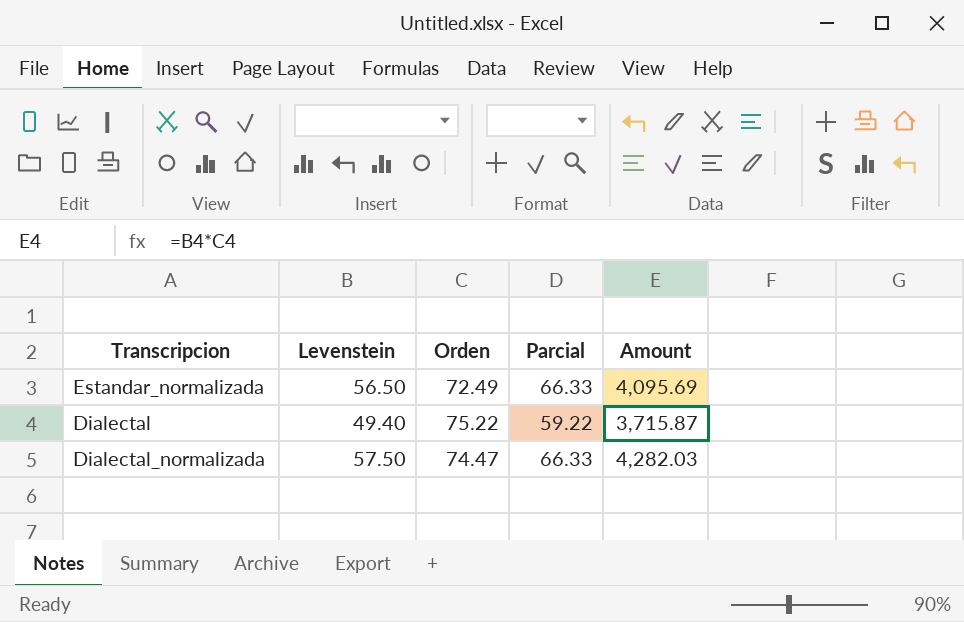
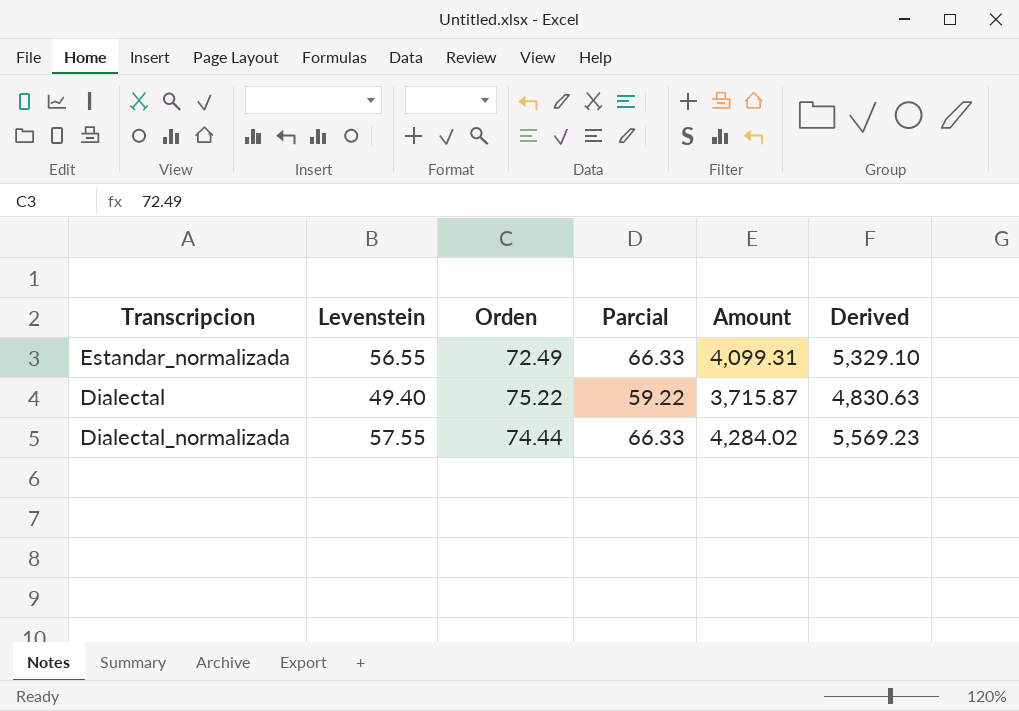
column Derived | formula: none -> [Amount] * 1.3
Estandar_normalizada | Levenstein: 56.50 -> 56.55
Estandar_normalizada | Amount: 4,095.69 -> 4,099.31
Dialectal_normalizada | Levenstein: 57.50 -> 57.55
Dialectal_normalizada | Orden: 74.47 -> 74.44
Dialectal_normalizada | Amount: 4,282.03 -> 4,284.02

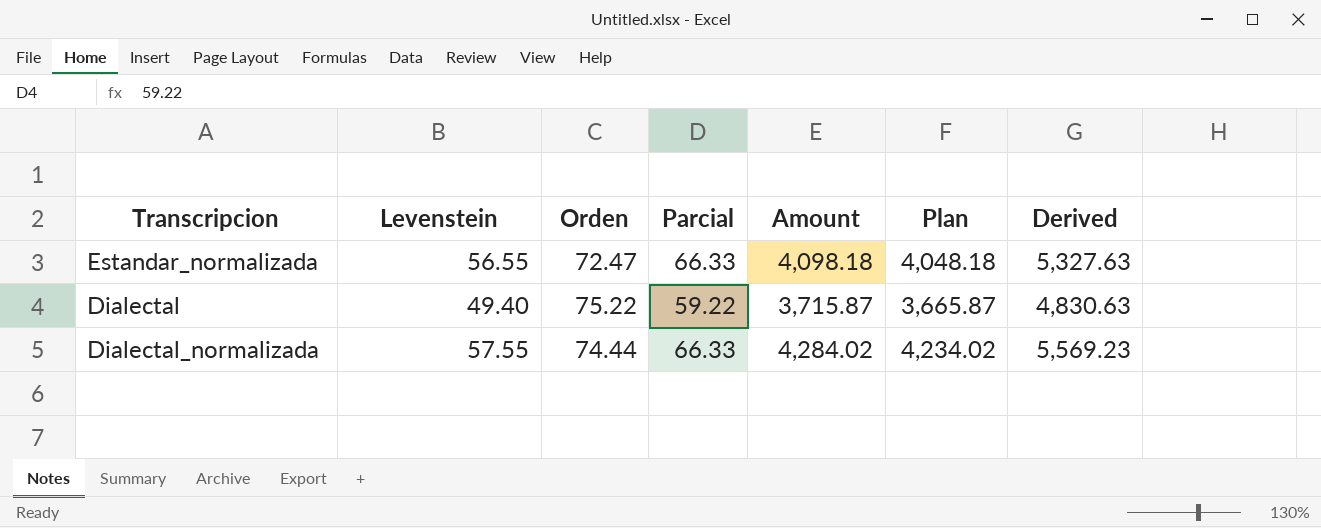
column Plan | formula: none -> [Amount] - 50
Estandar_normalizada | Orden: 72.49 -> 72.47
Estandar_normalizada | Amount: 4,099.31 -> 4,098.18
Estandar_normalizada | Derived: 5,329.10 -> 5,327.63

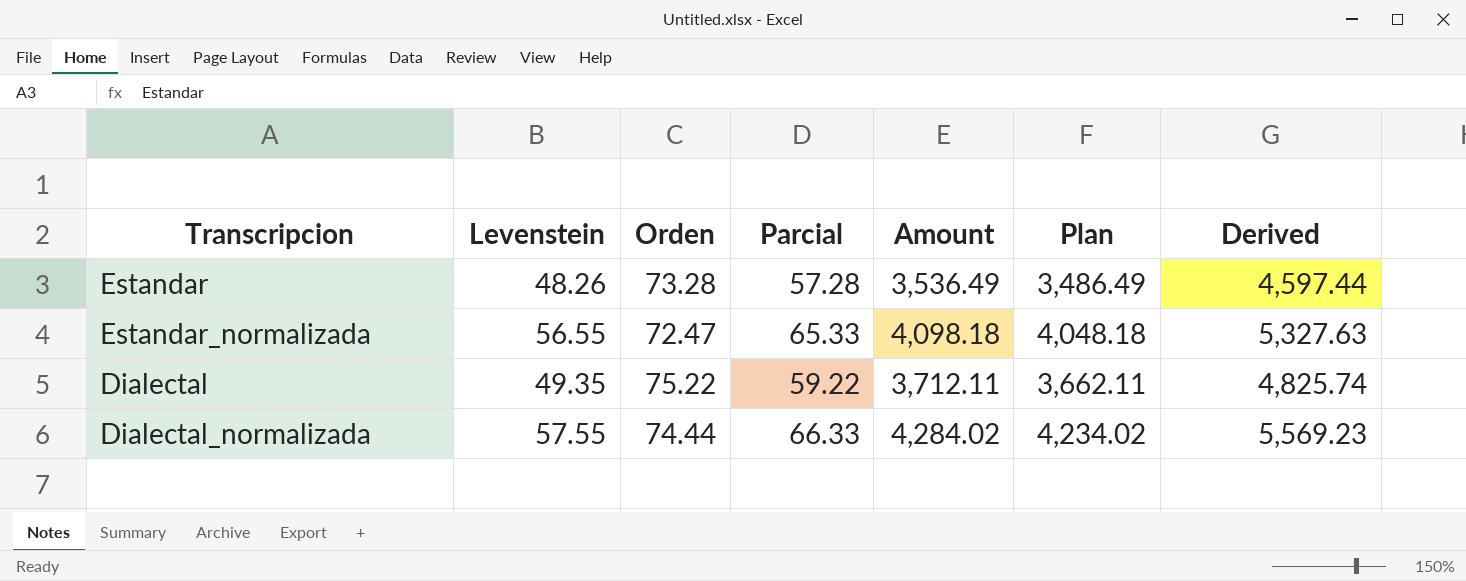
row Estandar: none -> 48.26 | 73.28 | 57.28 | 3,536.49 | 3,486.49 | 4,597.44
Estandar_normalizada | Parcial: 66.33 -> 65.33
Dialectal | Levenstein: 49.40 -> 49.35
Dialectal | Amount: 3,715.87 -> 3,712.11
Dialectal | Plan: 3,665.87 -> 3,662.11
Dialectal | Derived: 4,830.63 -> 4,825.74

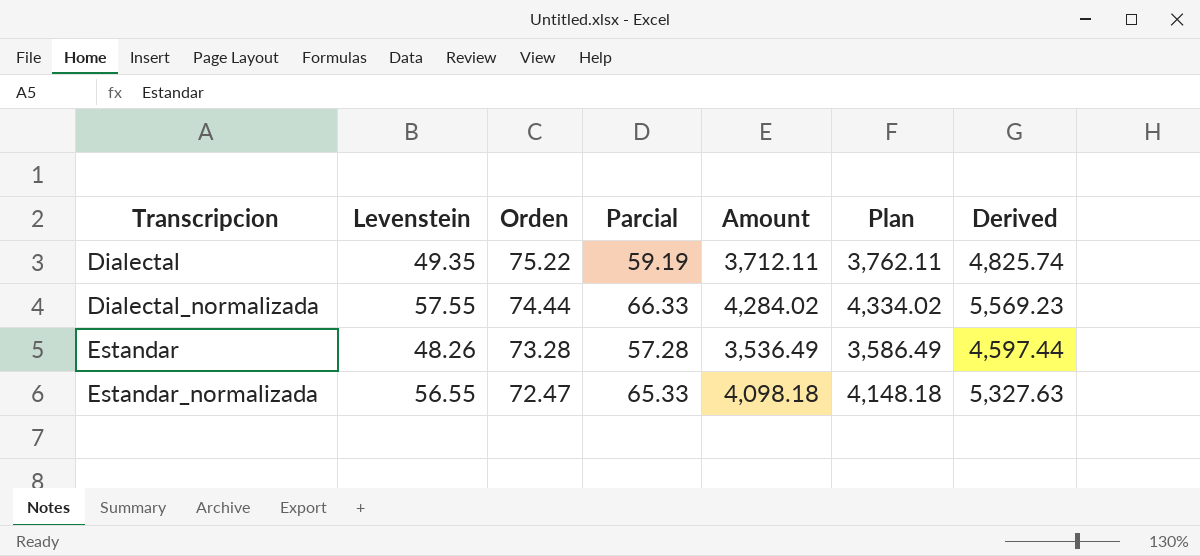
row order: none -> Transcripcion ascending
column Plan | formula: [Amount] - 50 -> [Amount] + 50
Dialectal | Parcial: 59.22 -> 59.19

